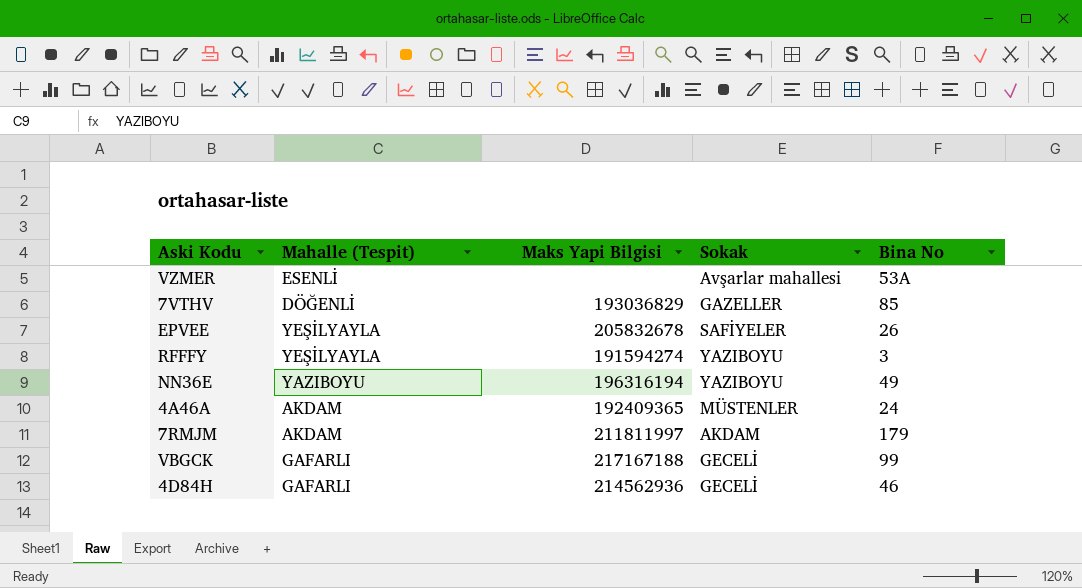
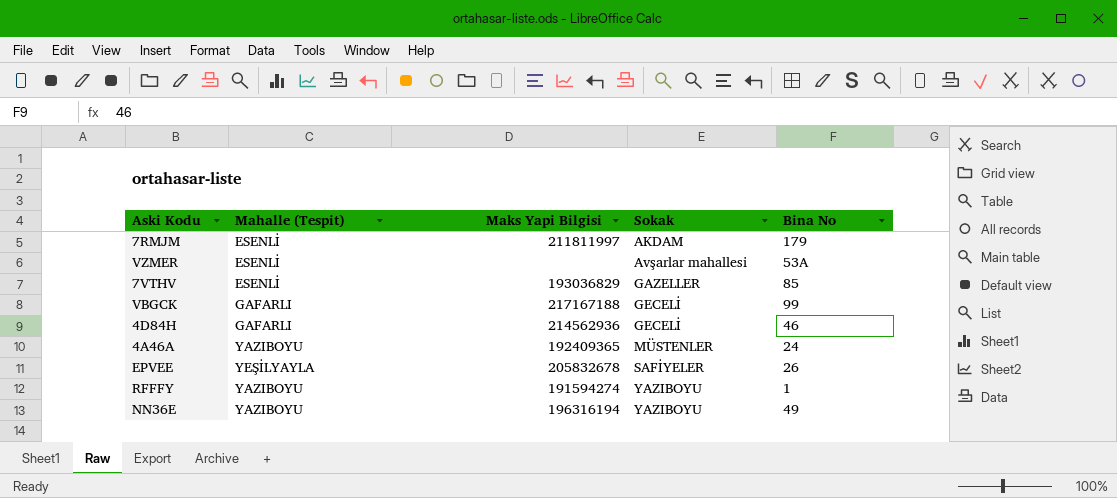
row order: none -> Sokak ascending
7RMJM | Mahalle (Tespit): AKDAM -> ESENLİ
7VTHV | Mahalle (Tespit): DÖĞENLİ -> ESENLİ
4A46A | Mahalle (Tespit): AKDAM -> YAZIBOYU
RFFFY | Mahalle (Tespit): YEŞİLYAYLA -> YAZIBOYU
RFFFY | Bina No: 3 -> 1

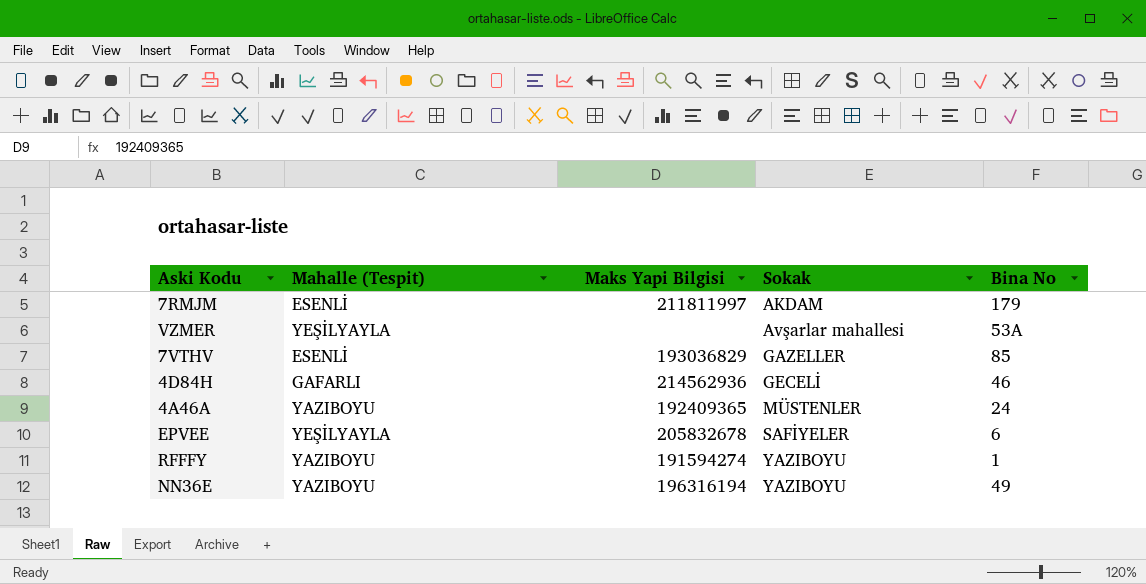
row VBGCK: GAFARLI | 217167188 | GECELİ | 99 -> none
VZMER | Mahalle (Tespit): ESENLİ -> YEŞİLYAYLA
EPVEE | Bina No: 26 -> 6

